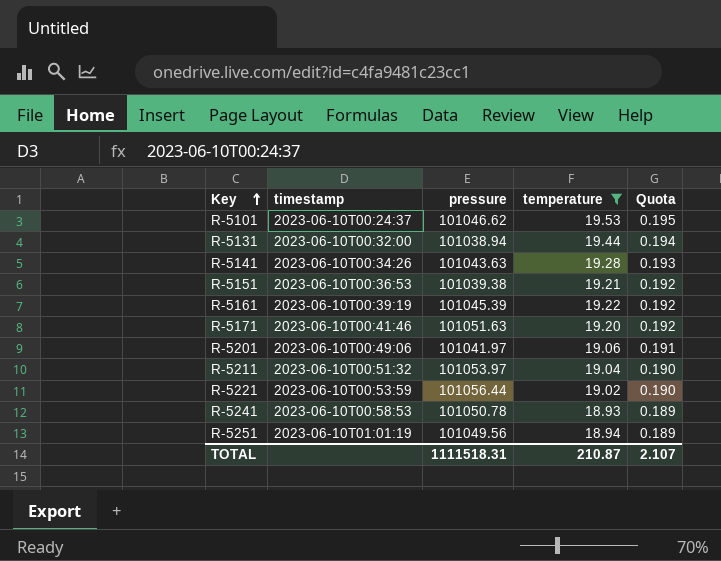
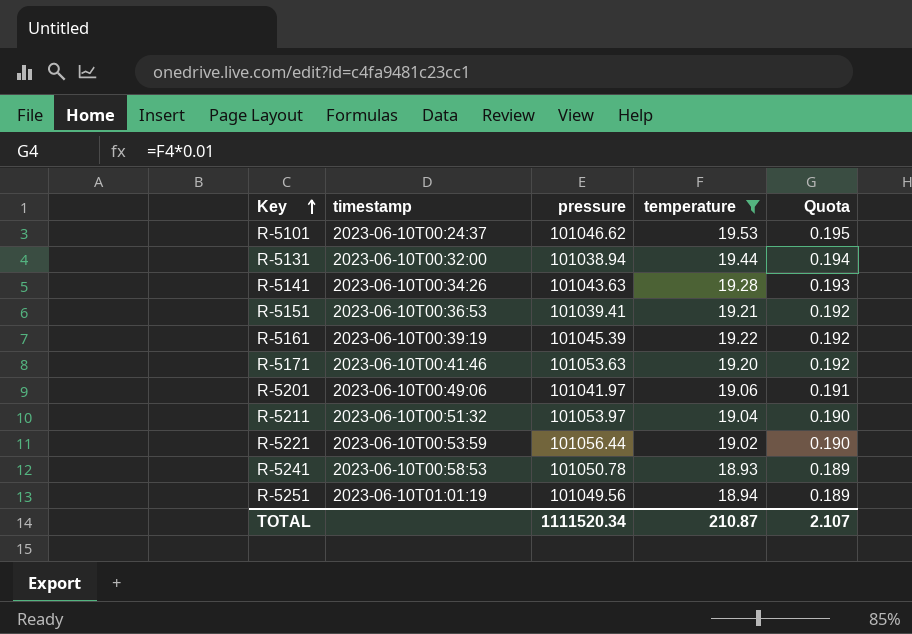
R-5151 | pressure: 101039.38 -> 101039.41
R-5171 | pressure: 101051.63 -> 101053.63
TOTAL | pressure: 1111518.31 -> 1111520.34

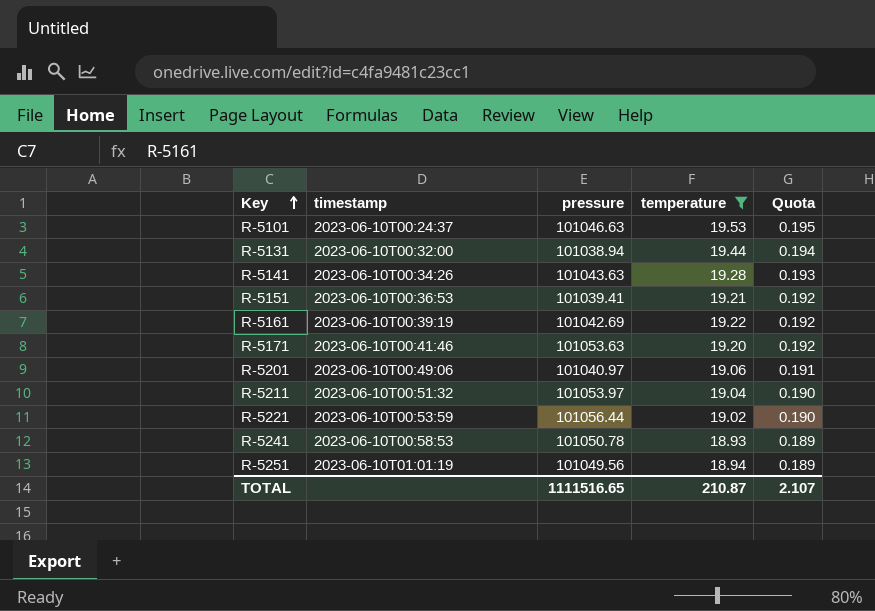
R-5101 | pressure: 101046.62 -> 101046.63
R-5161 | pressure: 101045.39 -> 101042.69
R-5201 | pressure: 101041.97 -> 101040.97
TOTAL | pressure: 1111520.34 -> 1111516.65

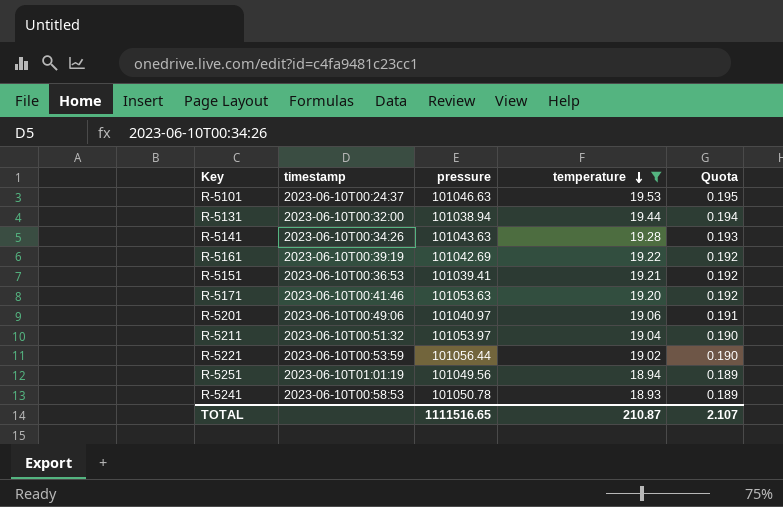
row order: Key ascending -> temperature descending

